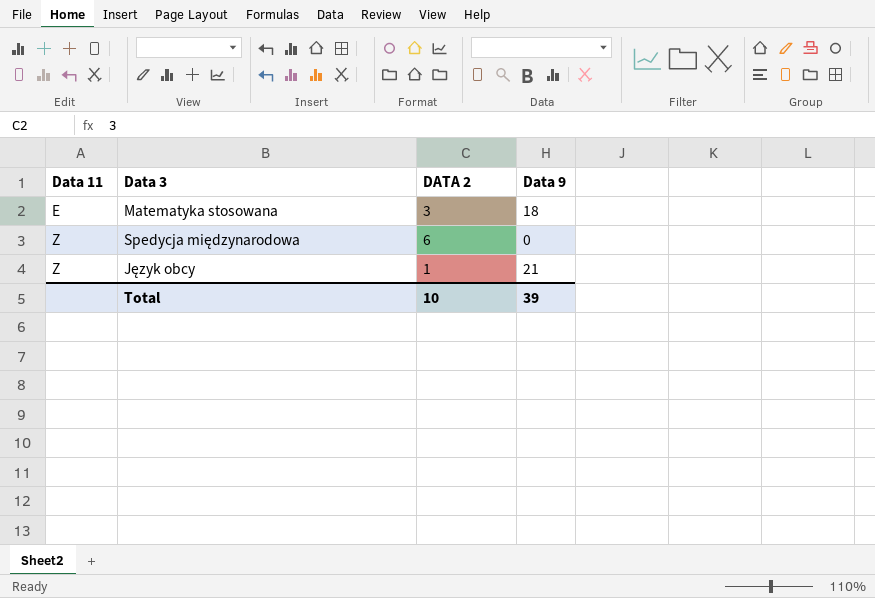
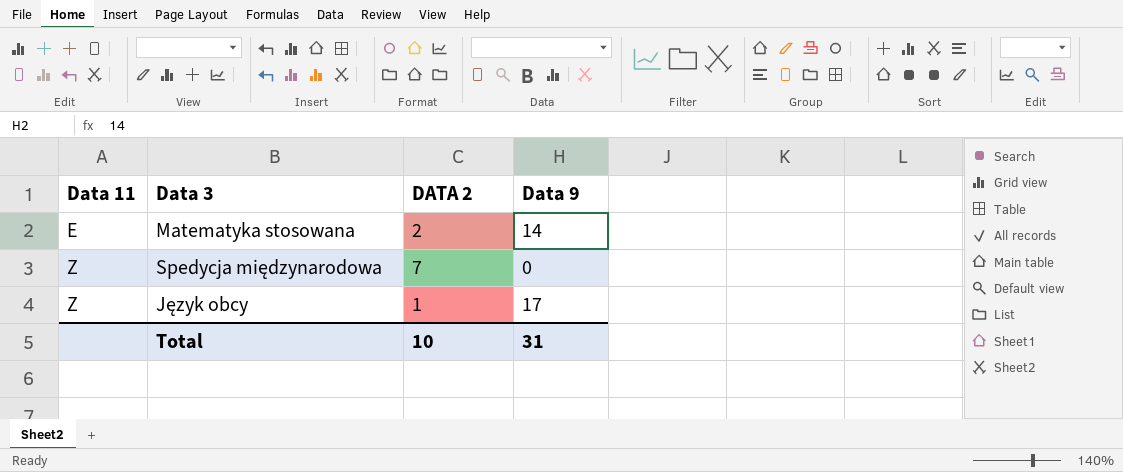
Matematyka stosowana | DATA 2: 3 -> 2
Matematyka stosowana | Data 9: 18 -> 14
Spedycja międzynarodowa | DATA 2: 6 -> 7
Język obcy | Data 9: 21 -> 17
Total | Data 9: 39 -> 31

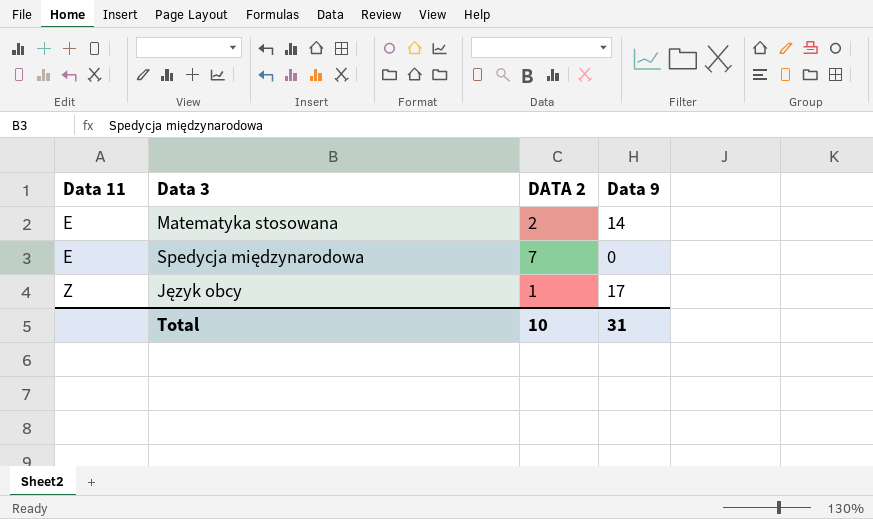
Spedycja międzynarodowa | Data 11: Z -> E

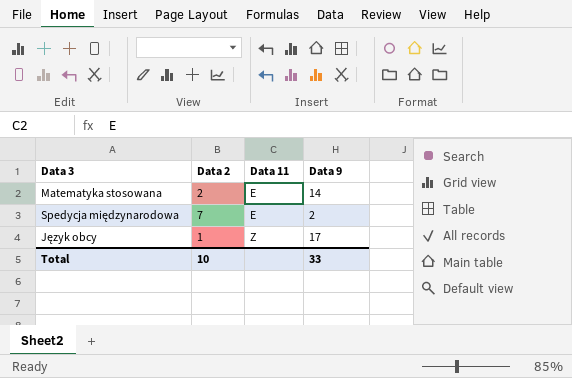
column name: DATA 2 -> Data 2
column Data 11 | position: 1 -> 3
Spedycja międzynarodowa | Data 9: 0 -> 2
Total | Data 9: 31 -> 33

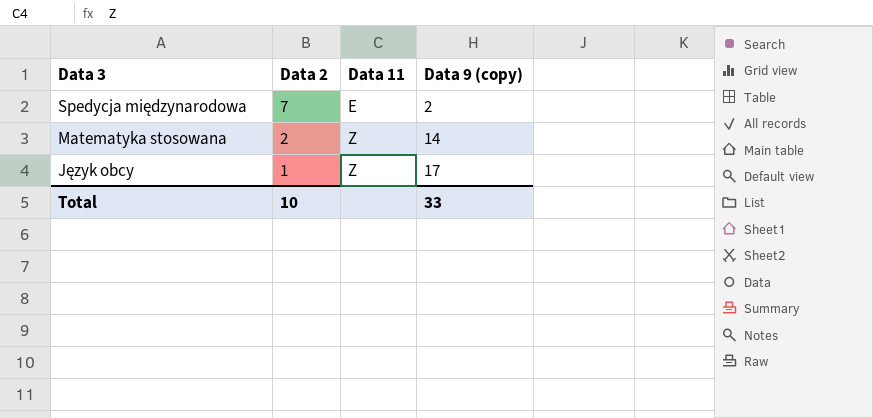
row order: Data 11 ascending -> Data 3 descending
column name: Data 9 -> Data 9 (copy)
Matematyka stosowana | Data 11: E -> Z

